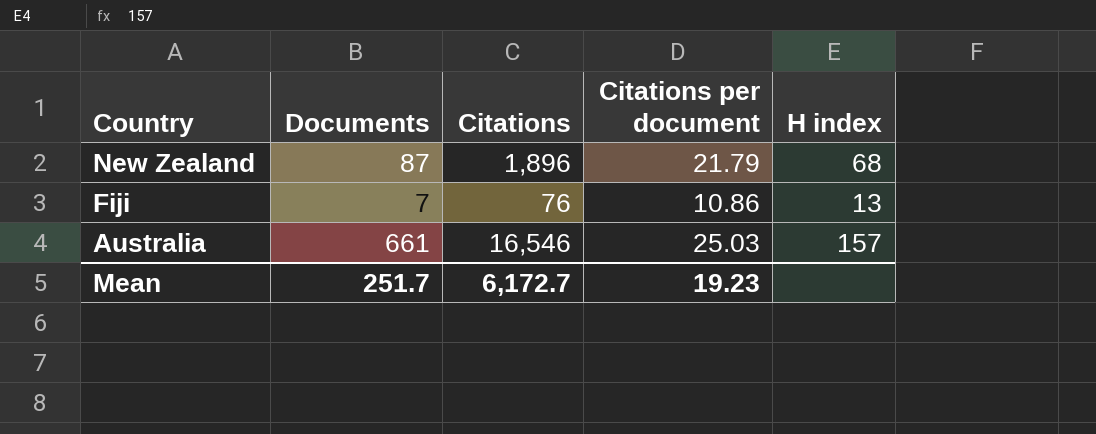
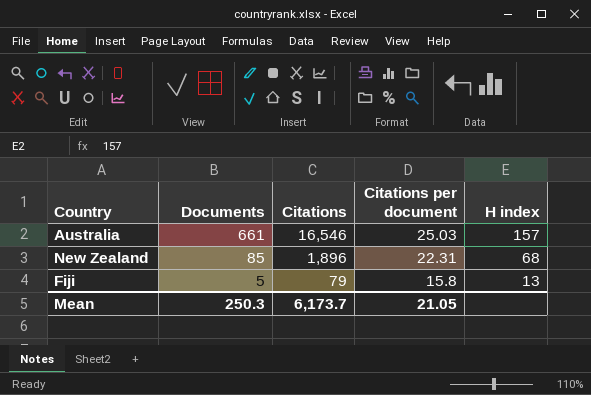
row order: Country descending -> Documents descending
New Zealand | Documents: 87 -> 85
New Zealand | Citations per document: 21.79 -> 22.31
Fiji | Documents: 7 -> 5
Fiji | Citations: 76 -> 79
Fiji | Citations per document: 10.86 -> 15.8
Mean | Documents: 251.7 -> 250.3
Mean | Citations: 6,172.7 -> 6,173.7
Mean | Citations per document: 19.23 -> 21.05

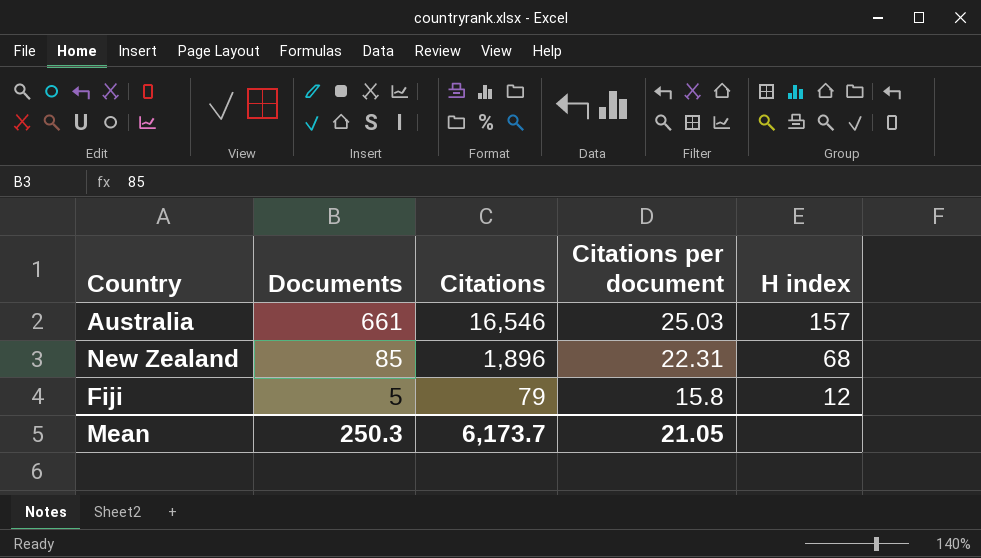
Fiji | H index: 13 -> 12

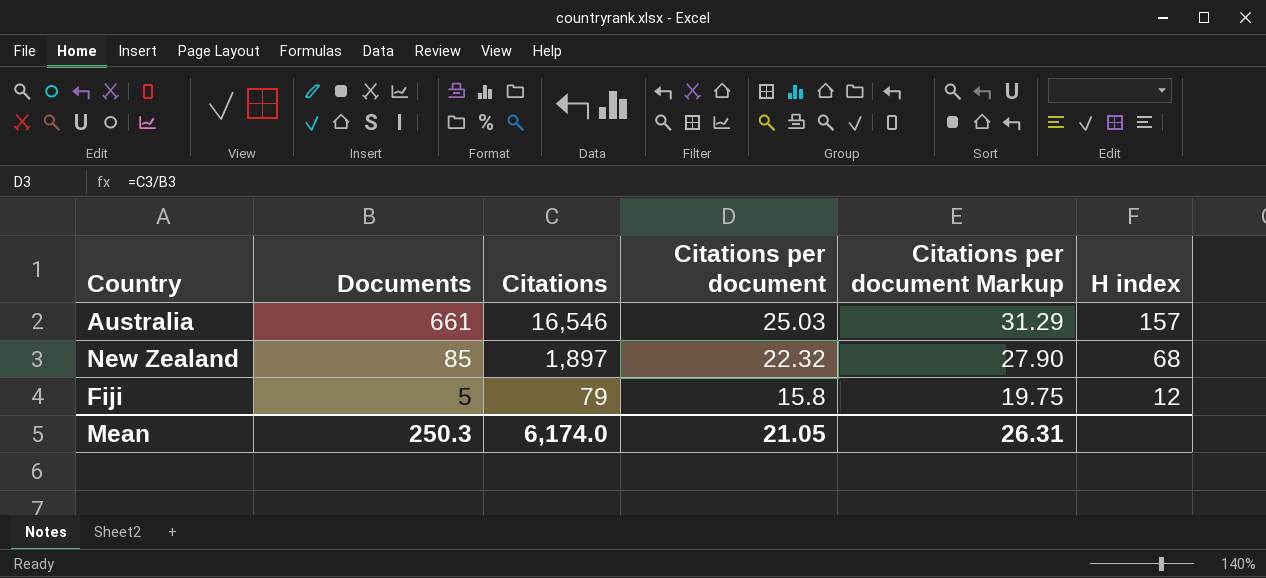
column Citations per document Markup | formula: none -> [Citations per document] * 1.25
New Zealand | Citations: 1,896 -> 1,897
New Zealand | Citations per document: 22.31 -> 22.32
Mean | Citations: 6,173.7 -> 6,174.0

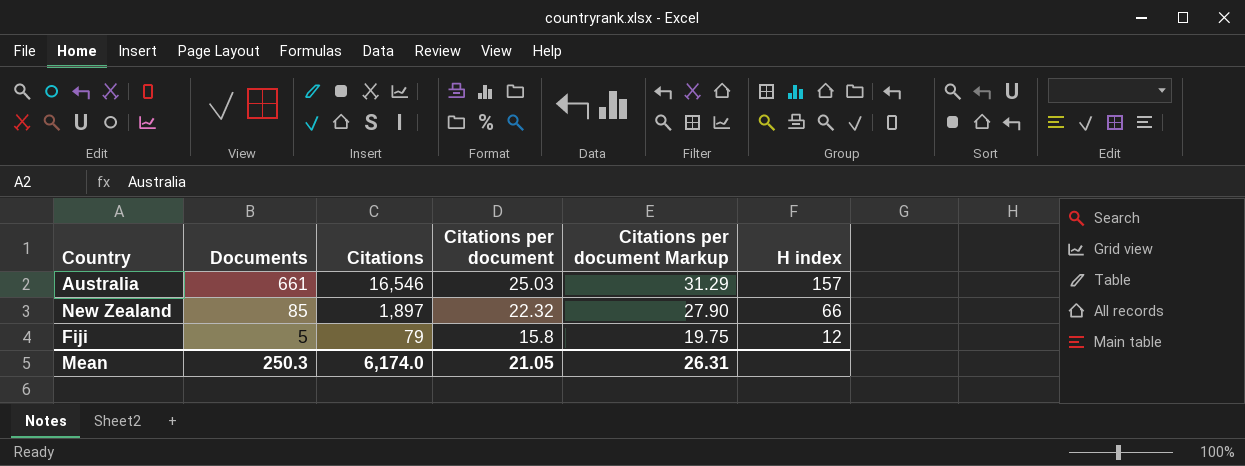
New Zealand | H index: 68 -> 66

